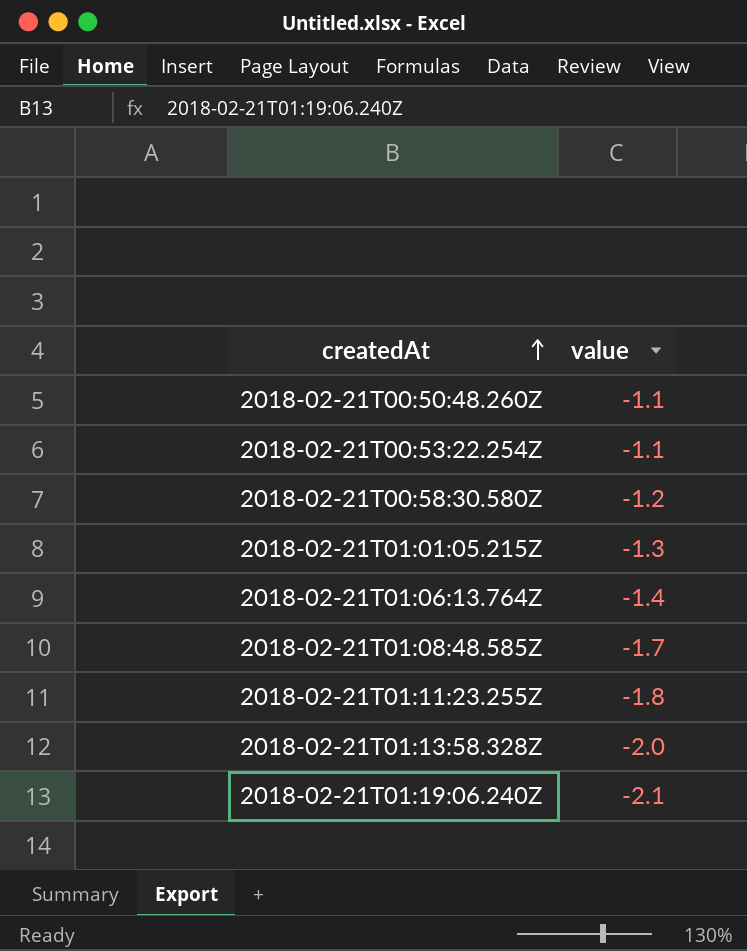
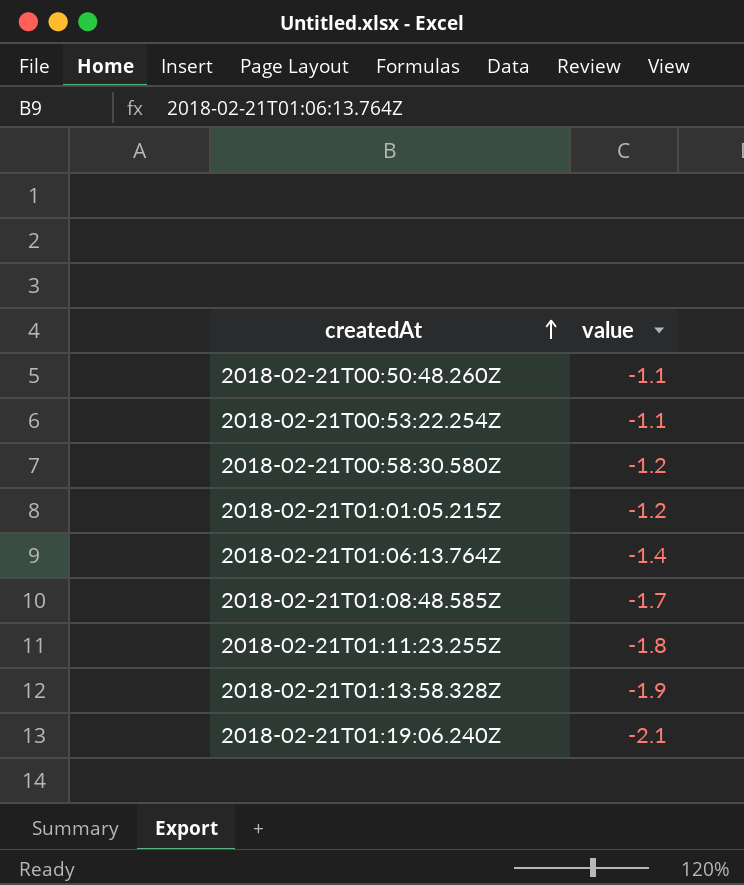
2018-02-21T01:01:05.215Z | value: -1.3 -> -1.2
2018-02-21T01:13:58.328Z | value: -2.0 -> -1.9

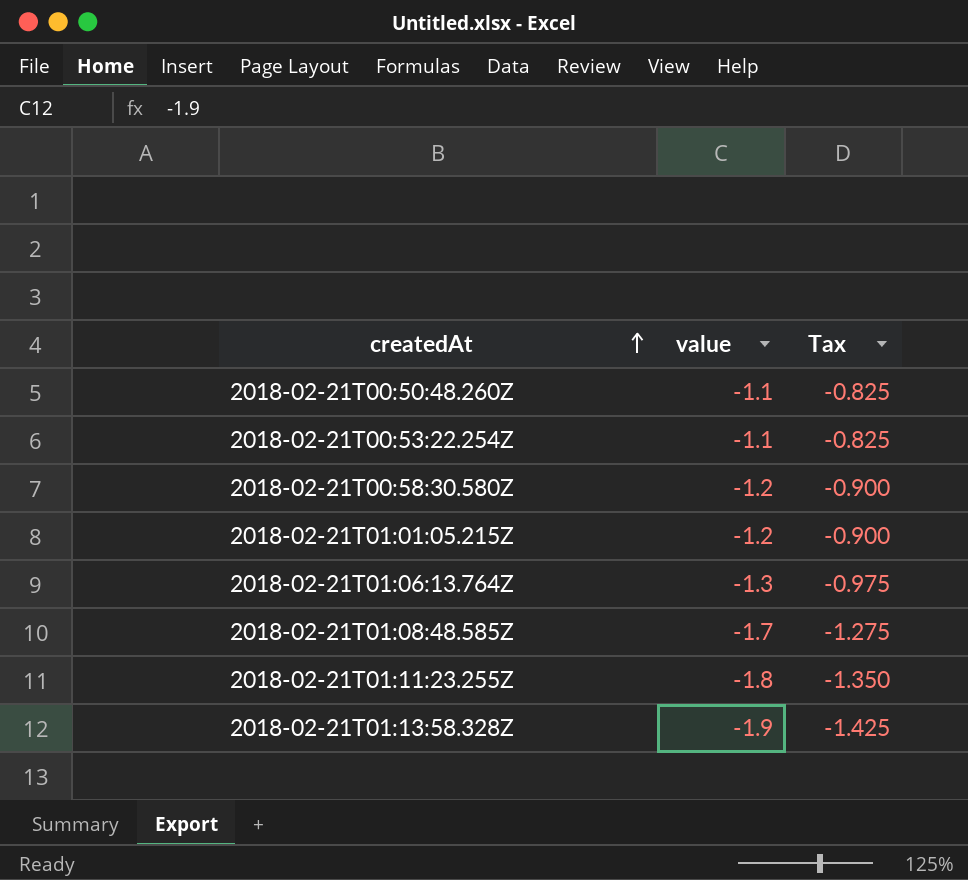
column Tax | formula: none -> [value] * 0.75
row 2018-02-21T01:19:06.240Z: -2.1 -> none
2018-02-21T01:06:13.764Z | value: -1.4 -> -1.3

